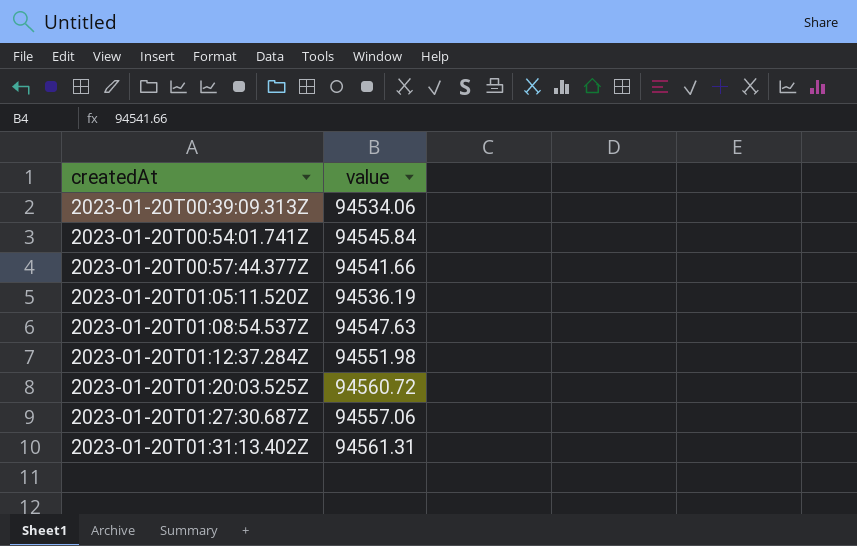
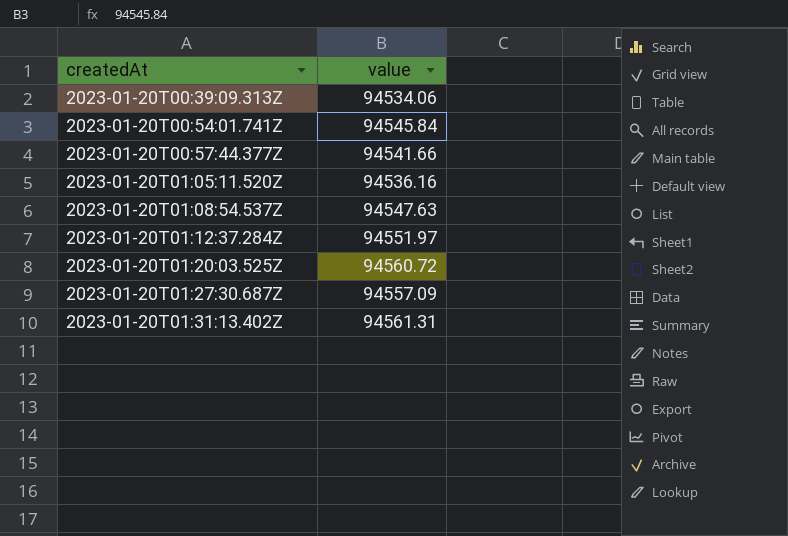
2023-01-20T01:05:11.520Z | value: 94536.19 -> 94536.16
2023-01-20T01:12:37.284Z | value: 94551.98 -> 94551.97
2023-01-20T01:27:30.687Z | value: 94557.06 -> 94557.09

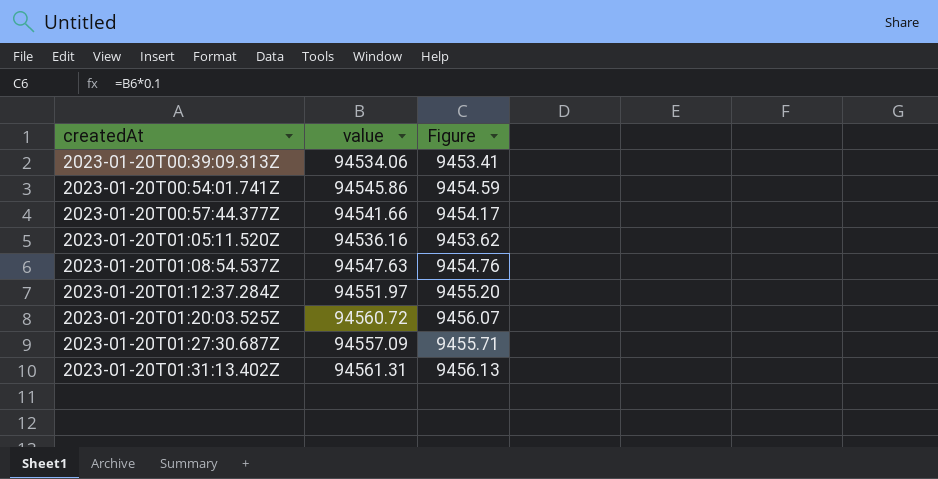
column Figure | formula: none -> [value] * 0.1
2023-01-20T00:54:01.741Z | value: 94545.84 -> 94545.86

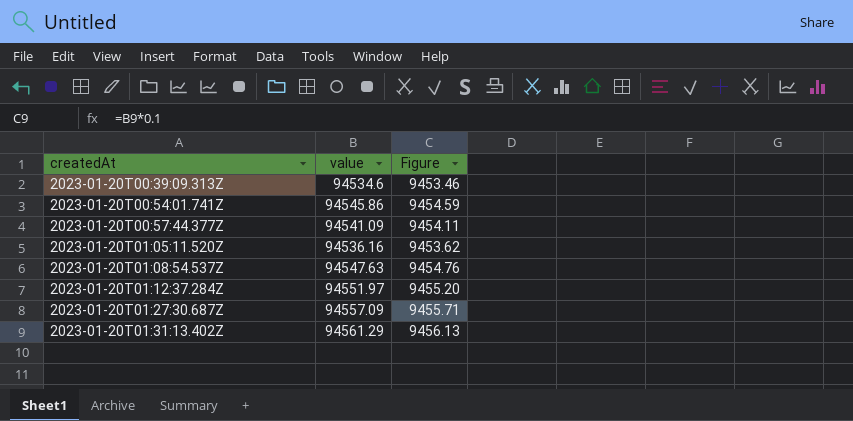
row 2023-01-20T01:20:03.525Z: 94560.72 | 9456.07 -> none
2023-01-20T00:39:09.313Z | value: 94534.06 -> 94534.6
2023-01-20T00:39:09.313Z | Figure: 9453.41 -> 9453.46
2023-01-20T00:57:44.377Z | value: 94541.66 -> 94541.09
2023-01-20T00:57:44.377Z | Figure: 9454.17 -> 9454.11
2023-01-20T01:31:13.402Z | value: 94561.31 -> 94561.29

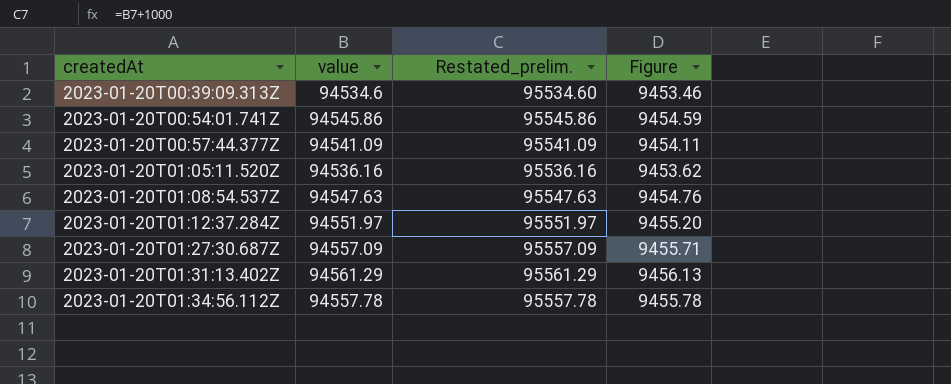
column Restated_prelim. | formula: none -> [value] + 1000
row 2023-01-20T01:34:56.112Z: none -> 94557.78 | 95557.78 | 9455.78

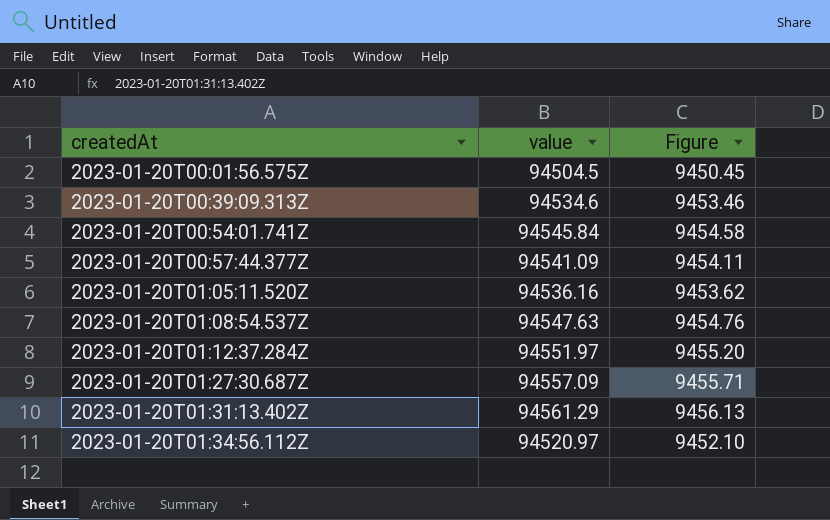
column Restated_prelim. | formula: [value] + 1000 -> none
row 2023-01-20T00:01:56.575Z: none -> 94504.5 | 9450.45
2023-01-20T00:54:01.741Z | value: 94545.86 -> 94545.84
2023-01-20T00:54:01.741Z | Figure: 9454.59 -> 9454.58
2023-01-20T01:34:56.112Z | value: 94557.78 -> 94520.97
2023-01-20T01:34:56.112Z | Figure: 9455.78 -> 9452.10

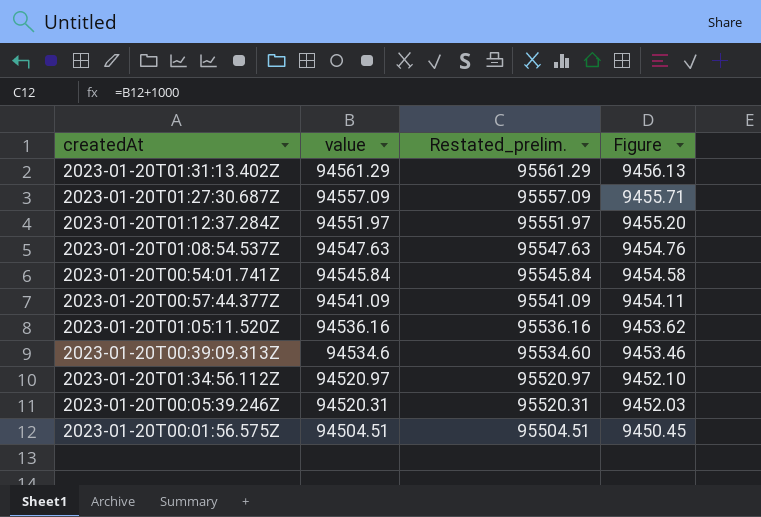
row order: createdAt ascending -> value descending
column Restated_prelim. | formula: none -> [value] + 1000
row 2023-01-20T00:05:39.246Z: none -> 94520.31 | 95520.31 | 9452.03
2023-01-20T00:01:56.575Z | value: 94504.5 -> 94504.51

